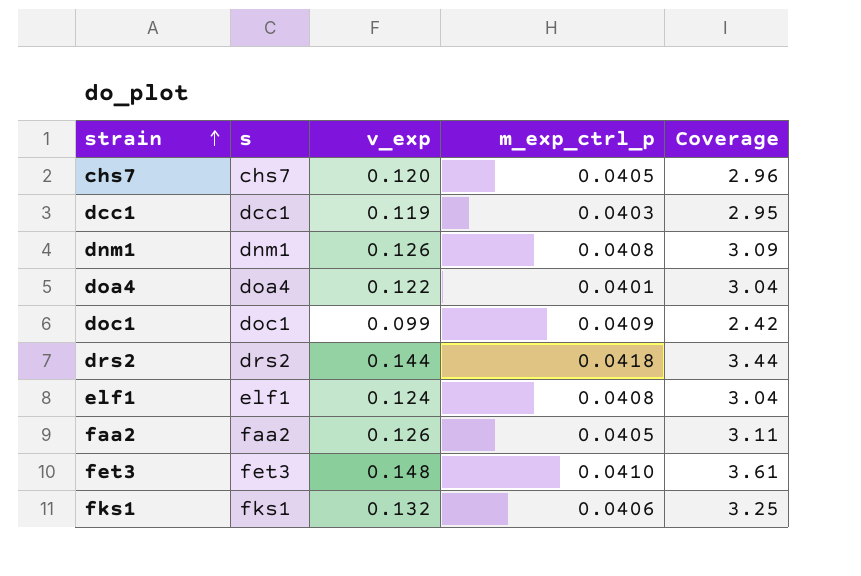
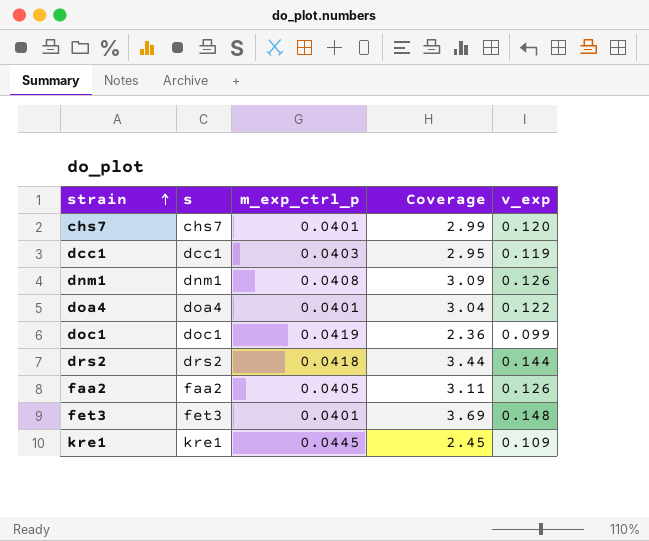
column v_exp | position: 3 -> 5
row elf1: elf1 | 0.124 | 0.0408 | 3.04 -> none
row fks1: fks1 | 0.132 | 0.0406 | 3.25 -> none
chs7 | m_exp_ctrl_p: 0.0405 -> 0.0401
chs7 | Coverage: 2.96 -> 2.99
doc1 | m_exp_ctrl_p: 0.0409 -> 0.0419
doc1 | Coverage: 2.42 -> 2.36
fet3 | m_exp_ctrl_p: 0.0410 -> 0.0401
fet3 | Coverage: 3.61 -> 3.69
row kre1: none -> kre1 | 0.0445 | 2.45 | 0.109

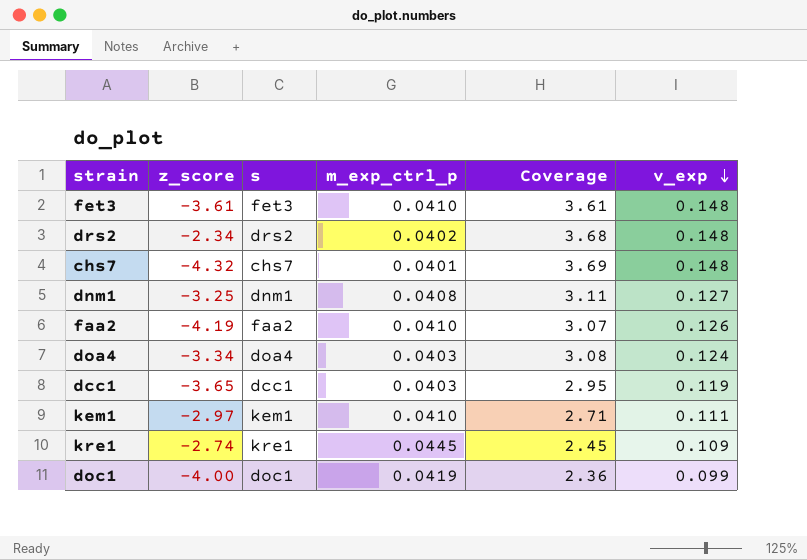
row order: strain ascending -> v_exp descending
column z_score | position: none -> 2
fet3 | m_exp_ctrl_p: 0.0401 -> 0.0410
fet3 | Coverage: 3.69 -> 3.61
drs2 | m_exp_ctrl_p: 0.0418 -> 0.0402
drs2 | Coverage: 3.44 -> 3.68
drs2 | v_exp: 0.144 -> 0.148
chs7 | Coverage: 2.99 -> 3.69
chs7 | v_exp: 0.120 -> 0.148
dnm1 | Coverage: 3.09 -> 3.11
dnm1 | v_exp: 0.126 -> 0.127
faa2 | m_exp_ctrl_p: 0.0405 -> 0.0410
faa2 | Coverage: 3.11 -> 3.07
doa4 | m_exp_ctrl_p: 0.0401 -> 0.0403
doa4 | Coverage: 3.04 -> 3.08
doa4 | v_exp: 0.122 -> 0.124
row kem1: none -> -2.97 | kem1 | 0.0410 | 2.71 | 0.111

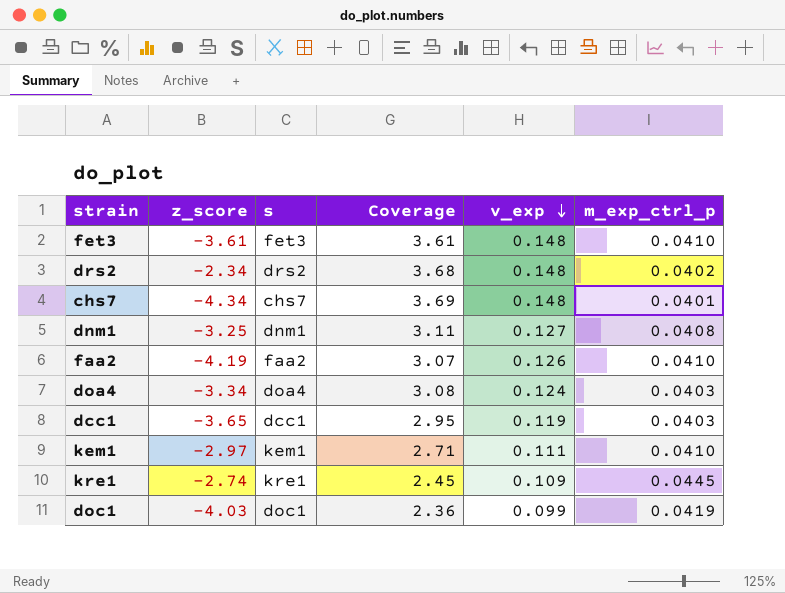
column m_exp_ctrl_p | position: 4 -> 6
chs7 | z_score: -4.32 -> -4.34
doc1 | z_score: -4.00 -> -4.03

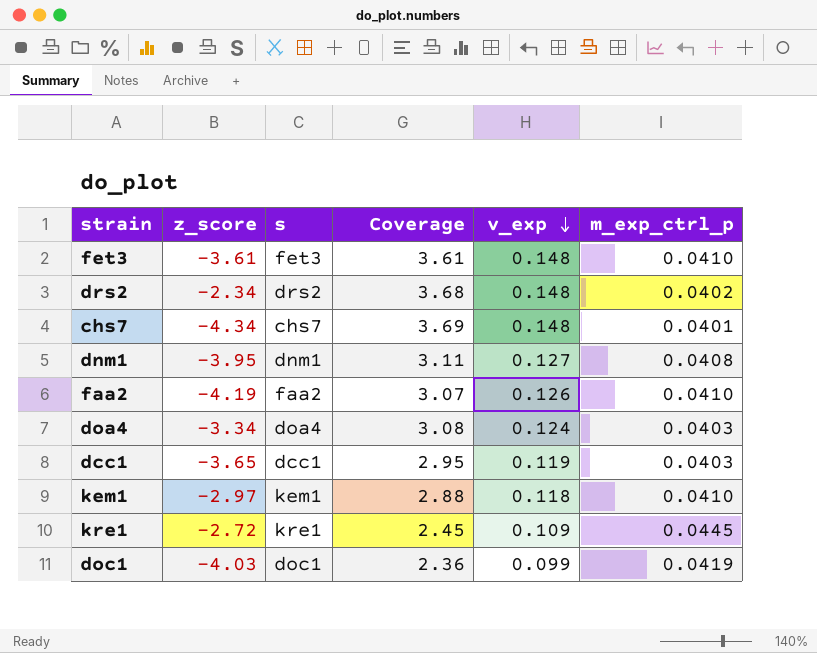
dnm1 | z_score: -3.25 -> -3.95
kem1 | Coverage: 2.71 -> 2.88
kem1 | v_exp: 0.111 -> 0.118
kre1 | z_score: -2.74 -> -2.72

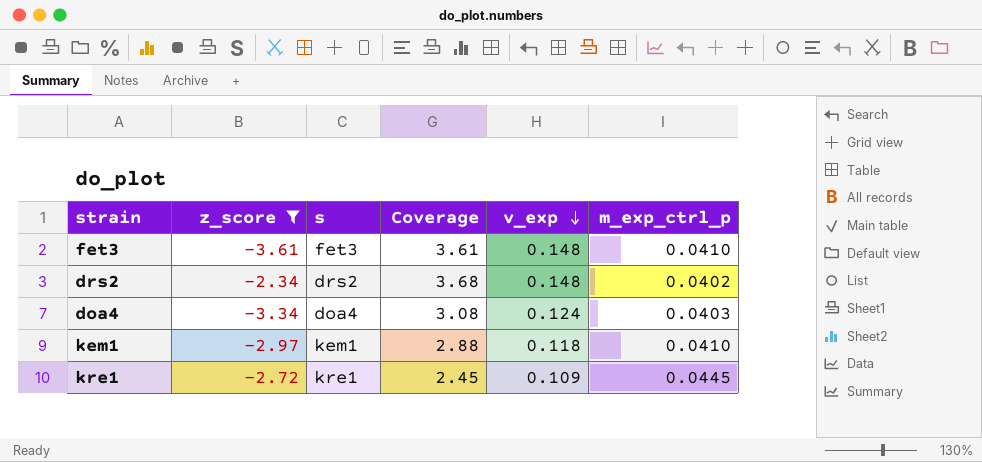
filter: none -> z_score >= -3.61

